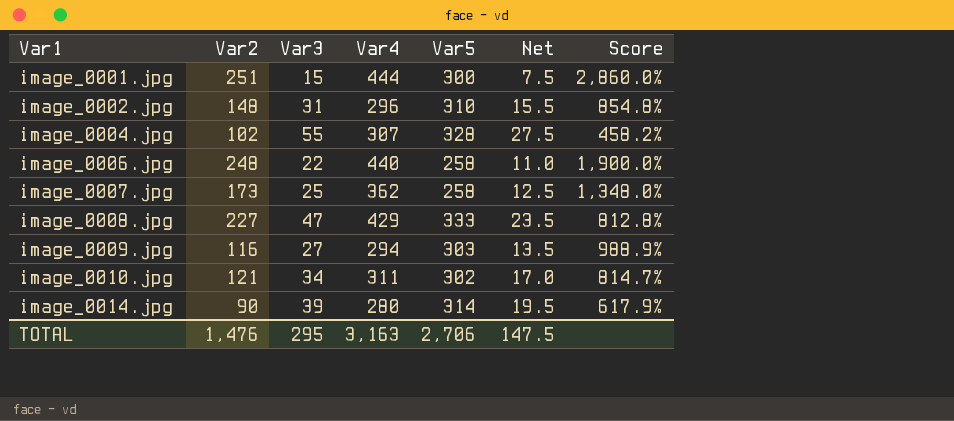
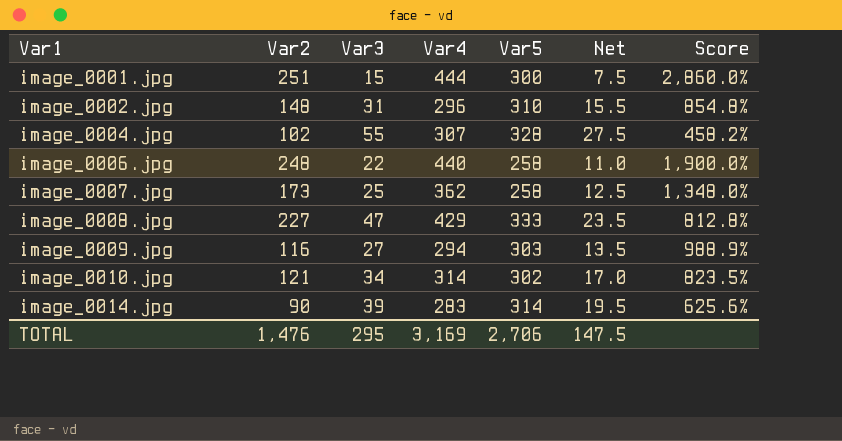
image_0010.jpg | Var4: 311 -> 314
image_0010.jpg | Score: 814.7% -> 823.5%
image_0014.jpg | Var4: 280 -> 283
image_0014.jpg | Score: 617.9% -> 625.6%
TOTAL | Var4: 3,163 -> 3,169

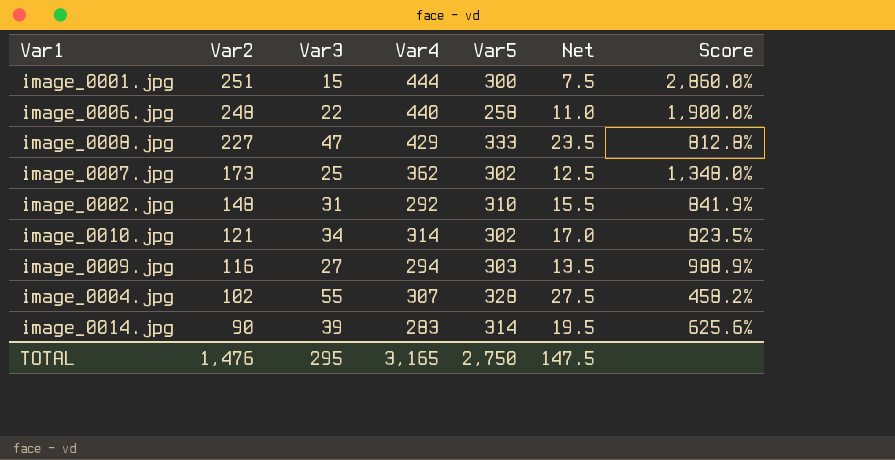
row order: Var1 ascending -> Var2 descending
image_0007.jpg | Var5: 258 -> 302
image_0002.jpg | Var4: 296 -> 292
image_0002.jpg | Score: 854.8% -> 841.9%
TOTAL | Var4: 3,169 -> 3,165
TOTAL | Var5: 2,706 -> 2,750

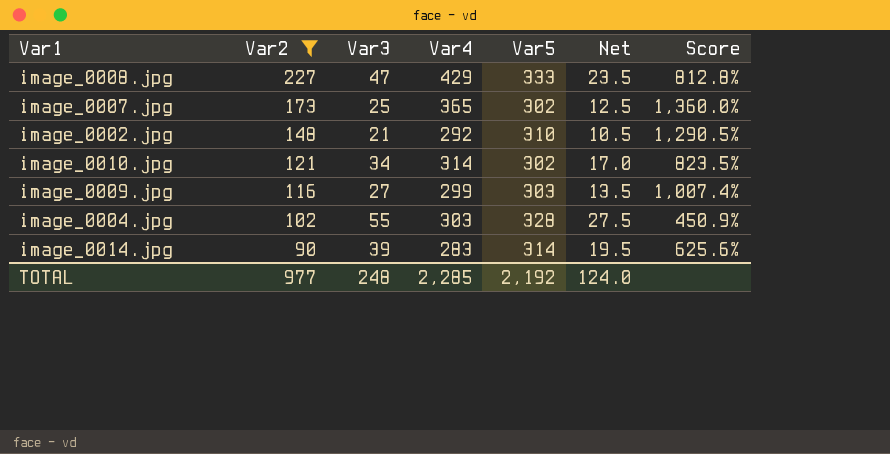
filter: none -> Var2 <= 227
image_0007.jpg | Var4: 362 -> 365
image_0007.jpg | Score: 1,348.0% -> 1,360.0%
image_0002.jpg | Var3: 31 -> 21
image_0002.jpg | Net: 15.5 -> 10.5
image_0002.jpg | Score: 841.9% -> 1,290.5%
image_0009.jpg | Var4: 294 -> 299
image_0009.jpg | Score: 988.9% -> 1,007.4%
image_0004.jpg | Var4: 307 -> 303
image_0004.jpg | Score: 458.2% -> 450.9%
TOTAL | Var2: 1,476 -> 977
TOTAL | Var3: 295 -> 248
TOTAL | Var4: 3,165 -> 2,285
TOTAL | Var5: 2,750 -> 2,192
TOTAL | Net: 147.5 -> 124.0

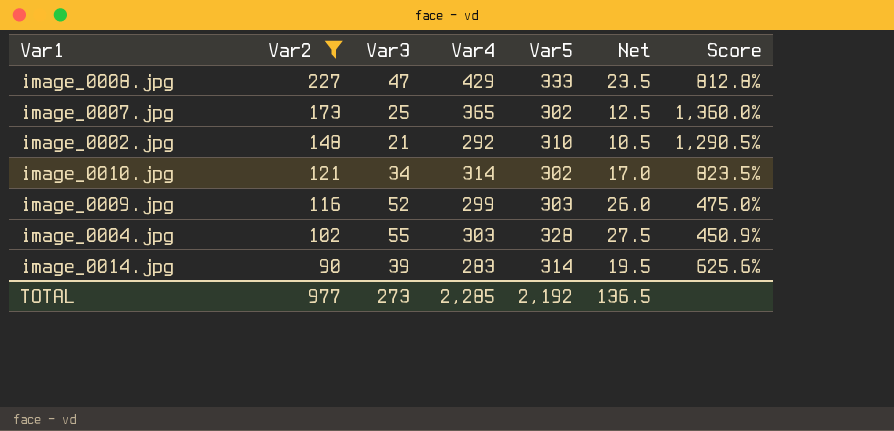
image_0009.jpg | Var3: 27 -> 52
image_0009.jpg | Net: 13.5 -> 26.0
image_0009.jpg | Score: 1,007.4% -> 475.0%
TOTAL | Var3: 248 -> 273
TOTAL | Net: 124.0 -> 136.5

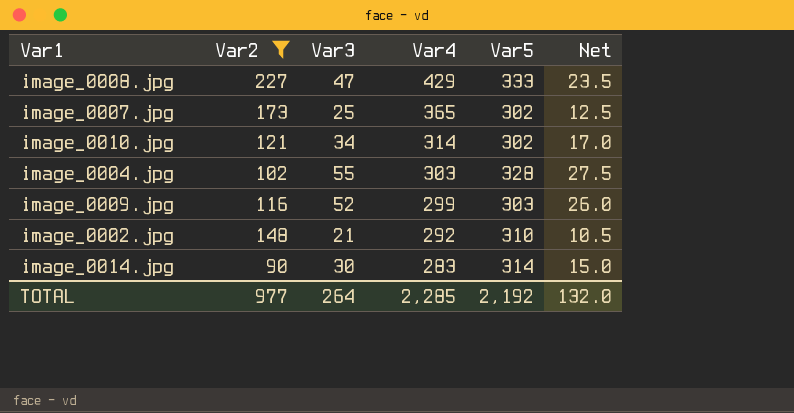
row order: Var2 descending -> Var4 descending
column Score | formula: ([Var4] - [Var3]) / [Var3] -> none
image_0014.jpg | Var3: 39 -> 30
image_0014.jpg | Net: 19.5 -> 15.0
TOTAL | Var3: 273 -> 264
TOTAL | Net: 136.5 -> 132.0

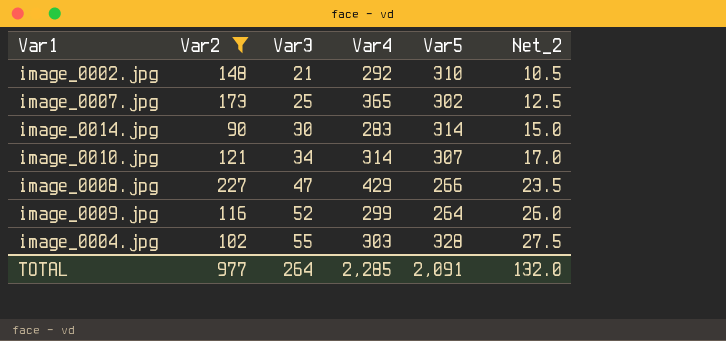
row order: Var4 descending -> Var3 ascending
column name: Net -> Net_2
image_0010.jpg | Var5: 302 -> 307
image_0008.jpg | Var5: 333 -> 266
image_0009.jpg | Var5: 303 -> 264
TOTAL | Var5: 2,192 -> 2,091

